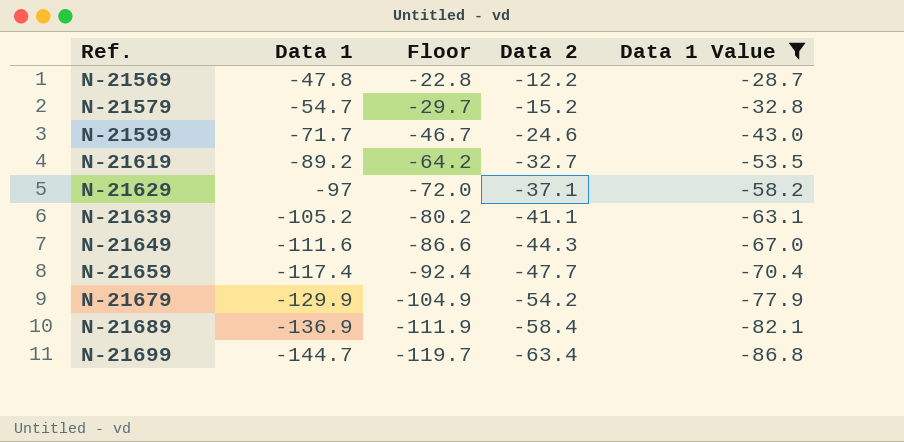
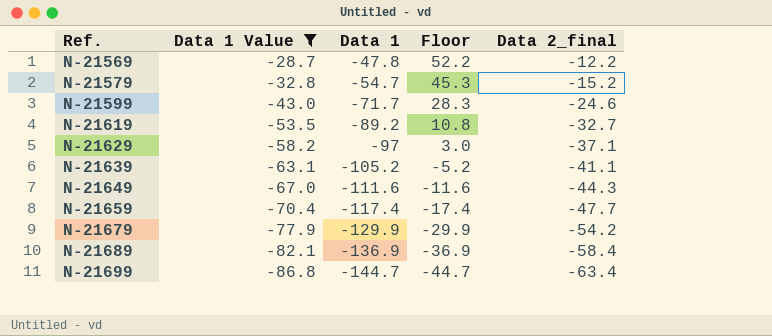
column Data 1 Value | position: 5 -> 2
column Floor | formula: [Data 1] + 25 -> [Data 1] + 100
column name: Data 2 -> Data 2_final

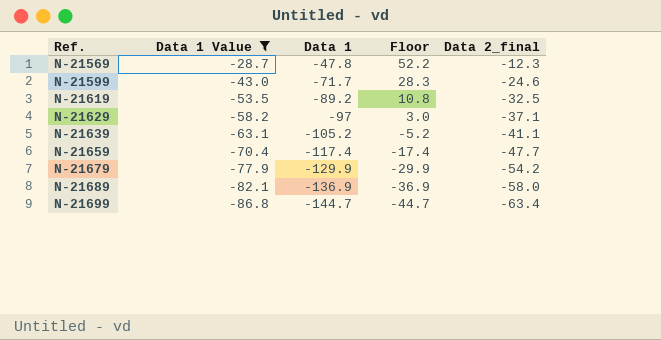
row N-21579: -32.8 | -54.7 | 45.3 | -15.2 -> none
row N-21649: -67.0 | -111.6 | -11.6 | -44.3 -> none
N-21569 | Data 2_final: -12.2 -> -12.3
N-21619 | Data 2_final: -32.7 -> -32.5
N-21689 | Data 2_final: -58.4 -> -58.0

